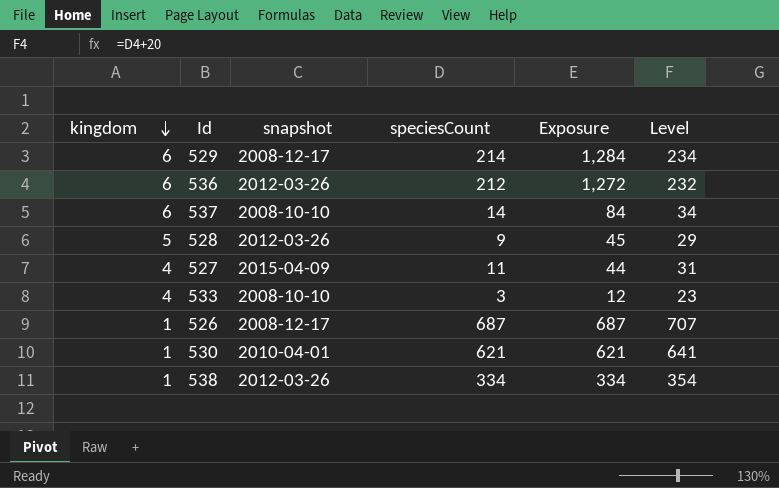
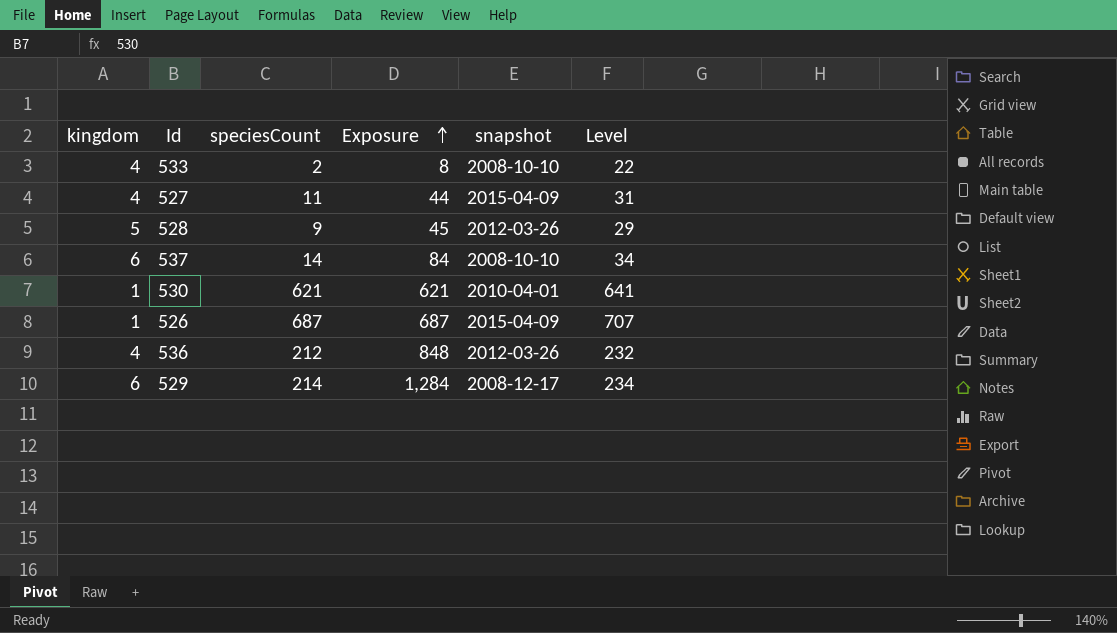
row order: kingdom descending -> Exposure ascending
column snapshot | position: 3 -> 5
row 538: 1 | 2012-03-26 | 334 | 334 | 354 -> none
533 | speciesCount: 3 -> 2
533 | Exposure: 12 -> 8
533 | Level: 23 -> 22
526 | snapshot: 2008-12-17 -> 2015-04-09
536 | kingdom: 6 -> 4
536 | Exposure: 1,272 -> 848

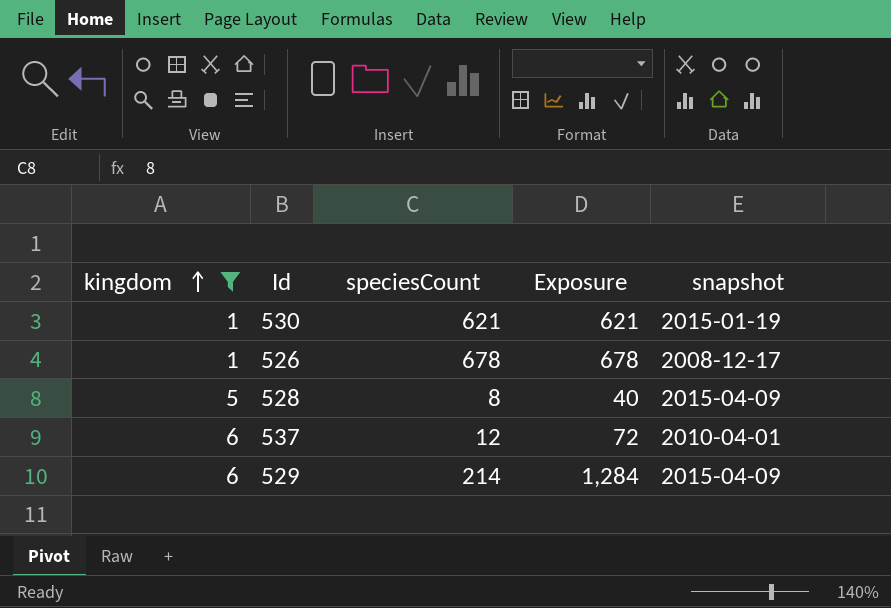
filter: none -> kingdom != 4
row order: Exposure ascending -> kingdom ascending
column Level | formula: [speciesCount] + 20 -> none
530 | snapshot: 2010-04-01 -> 2015-01-19
526 | speciesCount: 687 -> 678
526 | Exposure: 687 -> 678
526 | snapshot: 2015-04-09 -> 2008-12-17
528 | speciesCount: 9 -> 8
528 | Exposure: 45 -> 40
528 | snapshot: 2012-03-26 -> 2015-04-09
537 | speciesCount: 14 -> 12
537 | Exposure: 84 -> 72
537 | snapshot: 2008-10-10 -> 2010-04-01
529 | snapshot: 2008-12-17 -> 2015-04-09

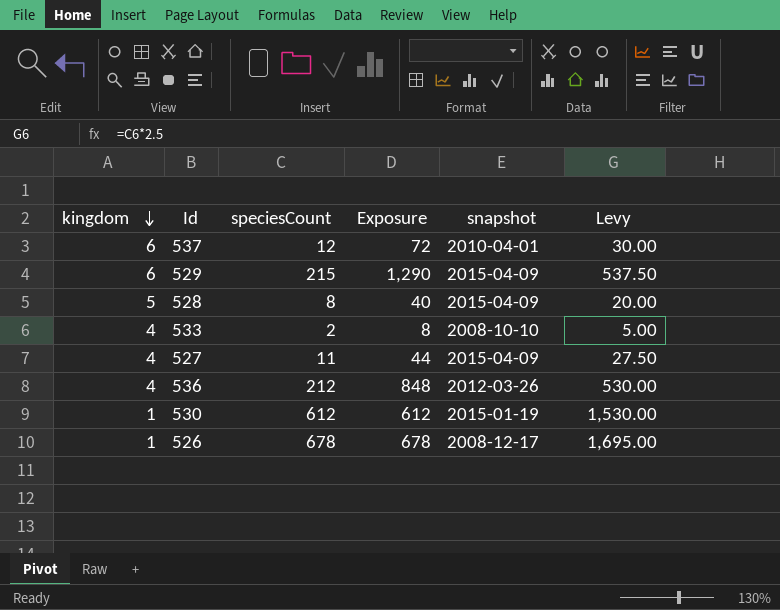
filter: kingdom != 4 -> none
row order: kingdom ascending -> kingdom descending
column Levy | formula: none -> [speciesCount] * 2.5
529 | speciesCount: 214 -> 215
529 | Exposure: 1,284 -> 1,290
530 | speciesCount: 621 -> 612
530 | Exposure: 621 -> 612

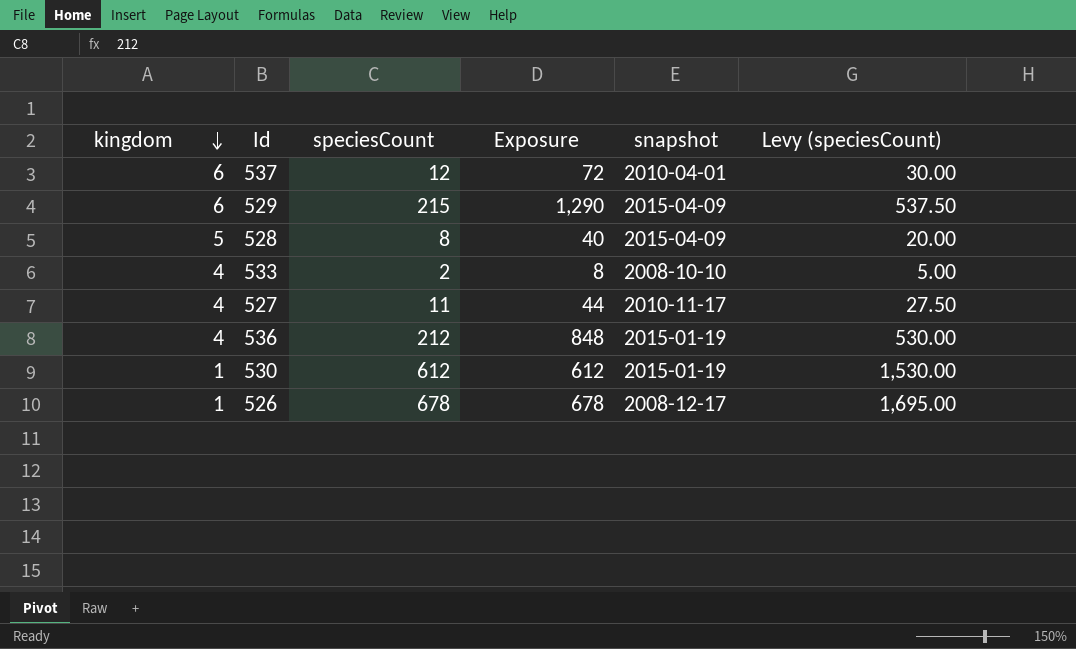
column name: Levy -> Levy (speciesCount)
527 | snapshot: 2015-04-09 -> 2010-11-17
536 | snapshot: 2012-03-26 -> 2015-01-19

